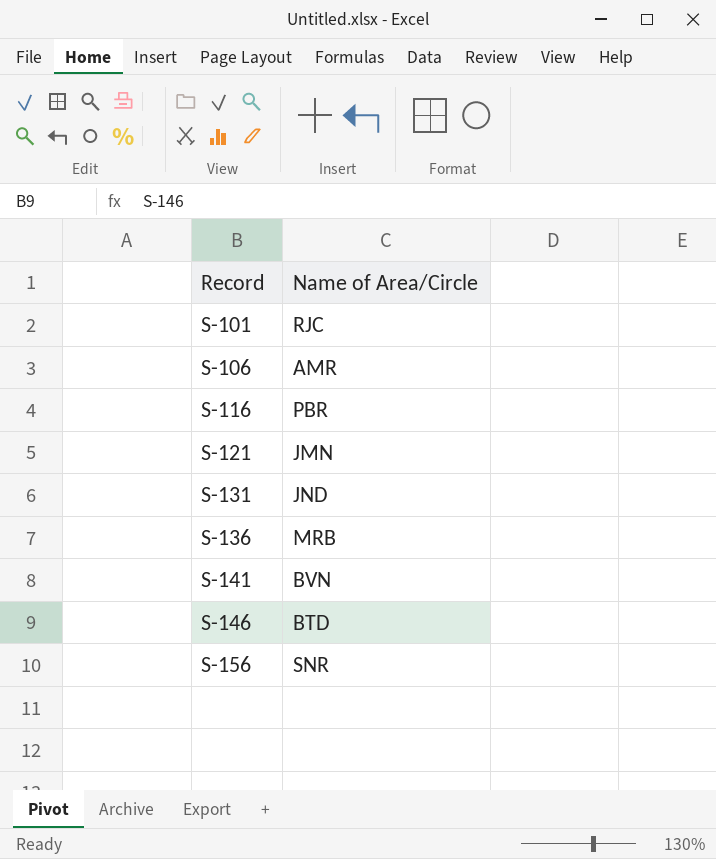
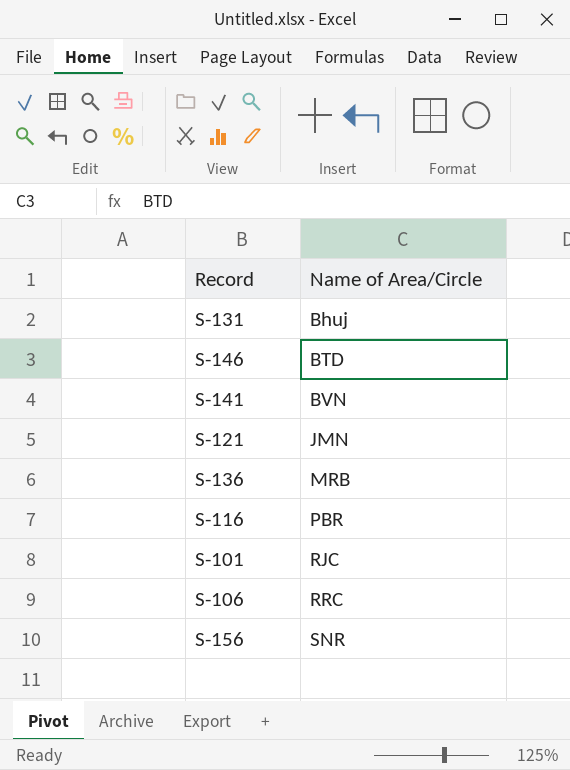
row order: Record ascending -> Name of Area/Circle ascending
S-131 | Name of Area/Circle: JND -> Bhuj
S-106 | Name of Area/Circle: AMR -> RRC

